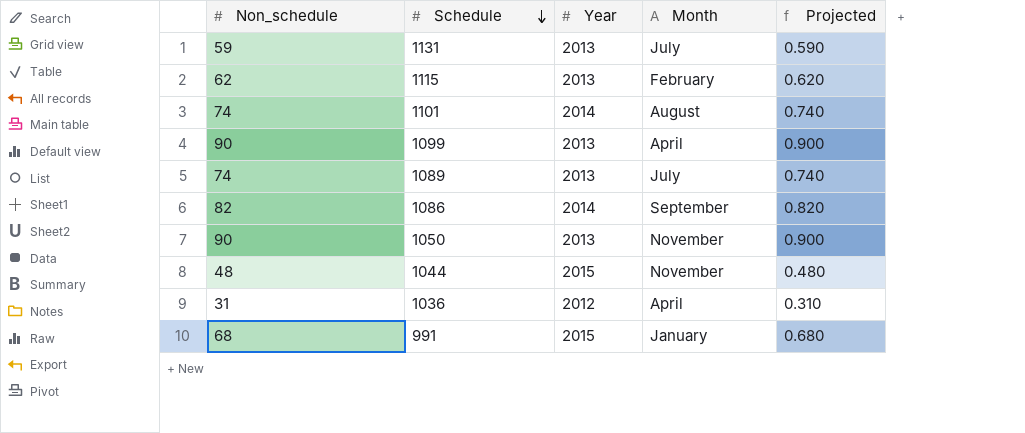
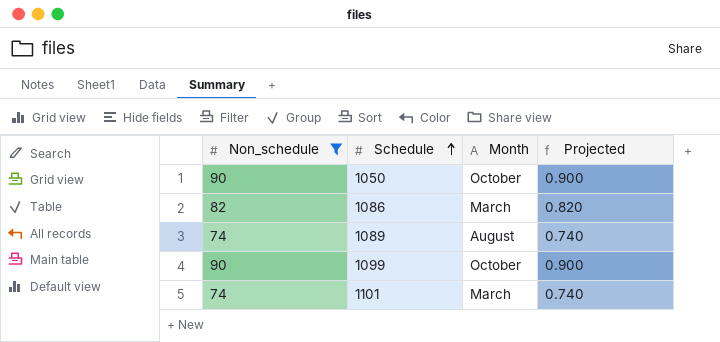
filter: none -> Non_schedule >= 74
row order: Schedule descending -> Schedule ascending
column Year | position: 3 -> none
1050 | Month: November -> October
1086 | Month: September -> March
1089 | Month: July -> August
1099 | Month: April -> October
1101 | Month: August -> March

